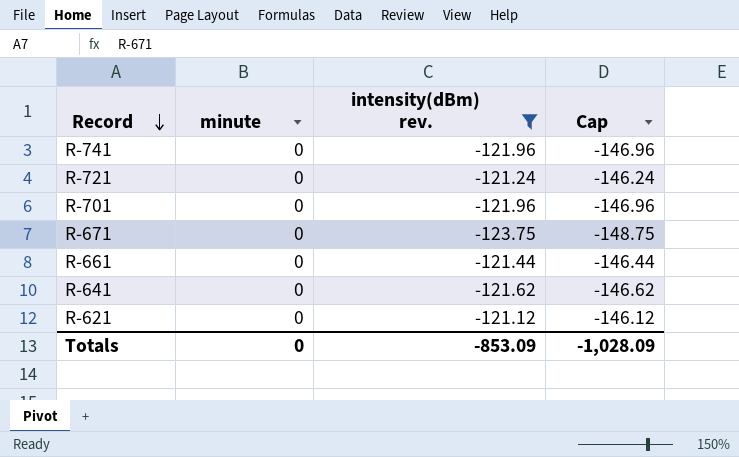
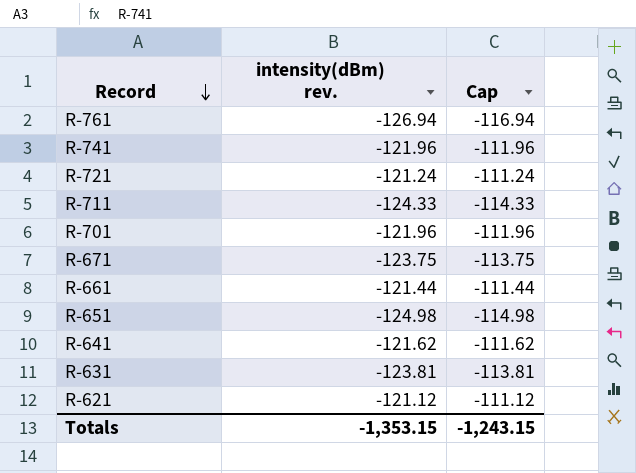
filter: intensity(dBm) rev. >= -123.75 -> none
column minute | position: 2 -> none
column Cap | formula: [intensity(dBm) rev.] - 25 -> [intensity(dBm) rev.] + 10
Totals | intensity(dBm) rev.: -853.09 -> -1,353.15
Totals | Cap: -1,028.09 -> -1,243.15

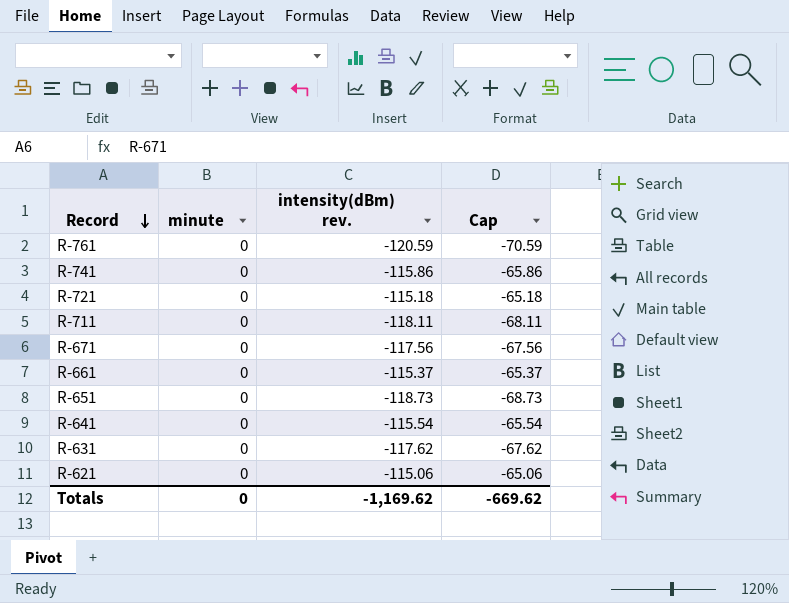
column minute | position: none -> 2
column Cap | formula: [intensity(dBm) rev.] + 10 -> [intensity(dBm) rev.] + 50
row R-701: -121.96 | -111.96 -> none
R-761 | intensity(dBm) rev.: -126.94 -> -120.59
R-741 | intensity(dBm) rev.: -121.96 -> -115.86
R-721 | intensity(dBm) rev.: -121.24 -> -115.18
R-711 | intensity(dBm) rev.: -124.33 -> -118.11
R-671 | intensity(dBm) rev.: -123.75 -> -117.56
R-661 | intensity(dBm) rev.: -121.44 -> -115.37
R-651 | intensity(dBm) rev.: -124.98 -> -118.73
R-641 | intensity(dBm) rev.: -121.62 -> -115.54
R-631 | intensity(dBm) rev.: -123.81 -> -117.62
R-621 | intensity(dBm) rev.: -121.12 -> -115.06
Totals | intensity(dBm) rev.: -1,353.15 -> -1,169.62
Totals | Cap: -1,243.15 -> -669.62

